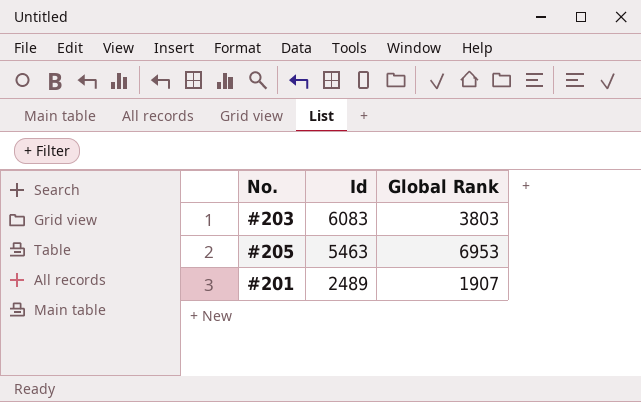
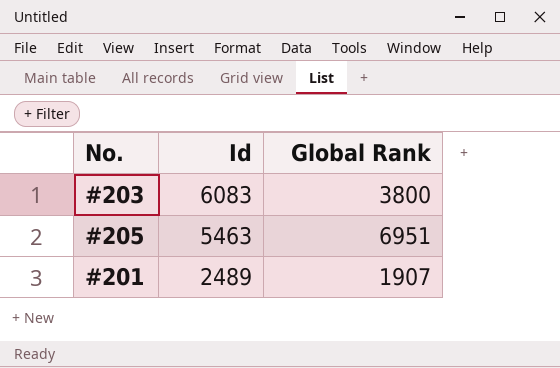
#203 | Global Rank: 3803 -> 3800
#205 | Global Rank: 6953 -> 6951

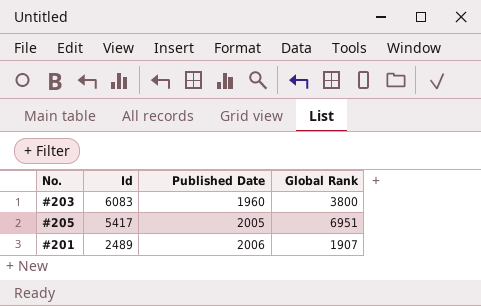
column Published Date | position: none -> 3
#205 | Id: 5463 -> 5417

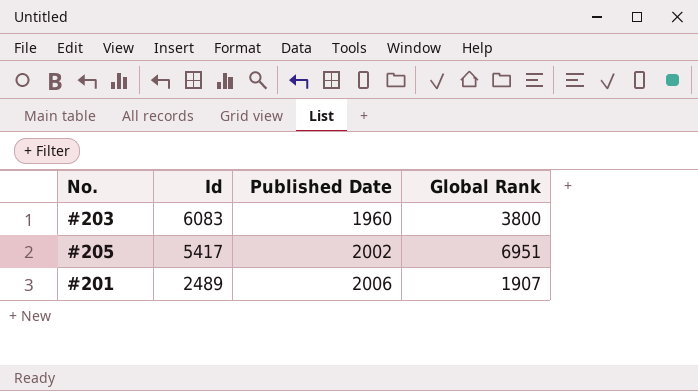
#205 | Published Date: 2005 -> 2002

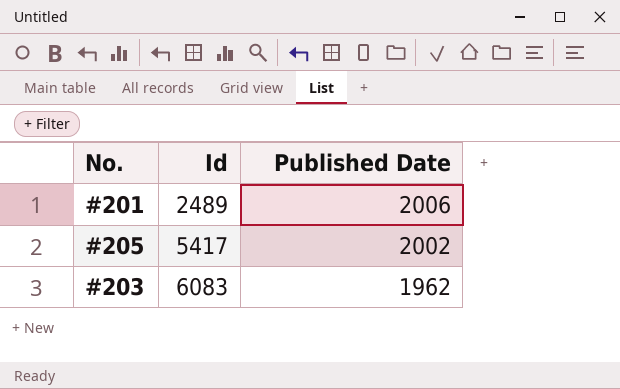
row order: Id descending -> Id ascending
column Global Rank | position: 4 -> none
#203 | Published Date: 1960 -> 1962

